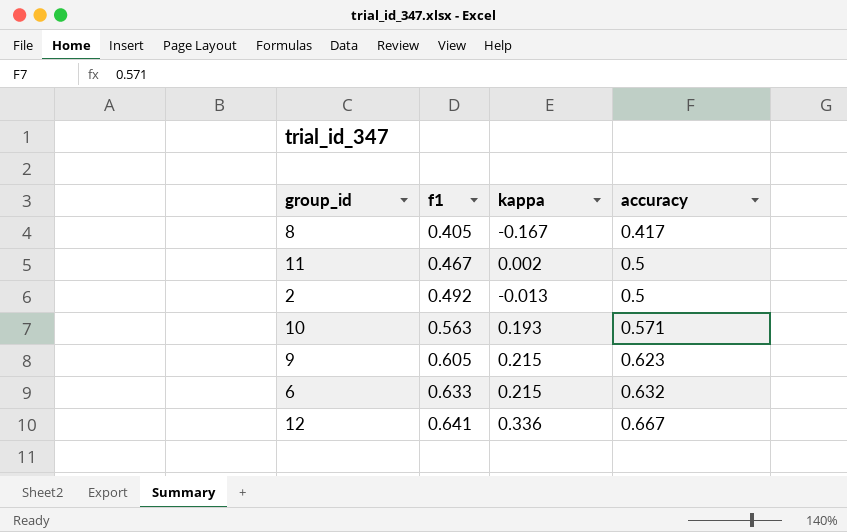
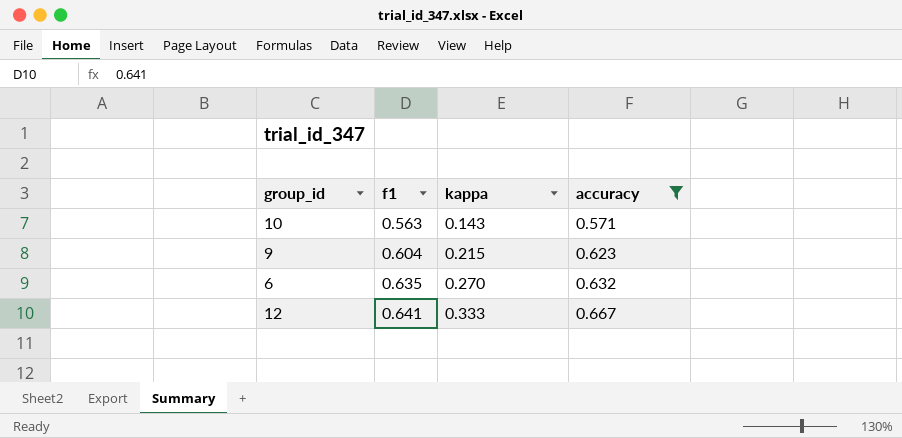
filter: none -> accuracy >= 0.571
10 | kappa: 0.193 -> 0.143
9 | f1: 0.605 -> 0.604
6 | f1: 0.633 -> 0.635
6 | kappa: 0.215 -> 0.270
12 | kappa: 0.336 -> 0.333

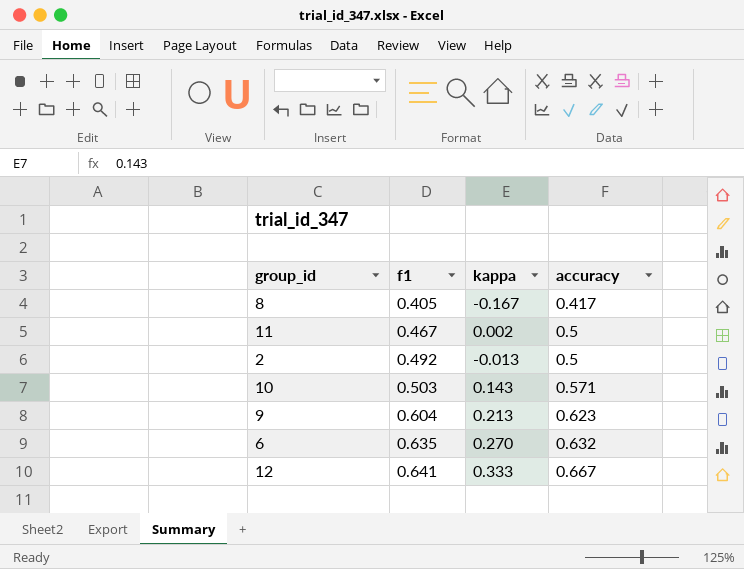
filter: accuracy >= 0.571 -> none
10 | f1: 0.563 -> 0.503
9 | kappa: 0.215 -> 0.213

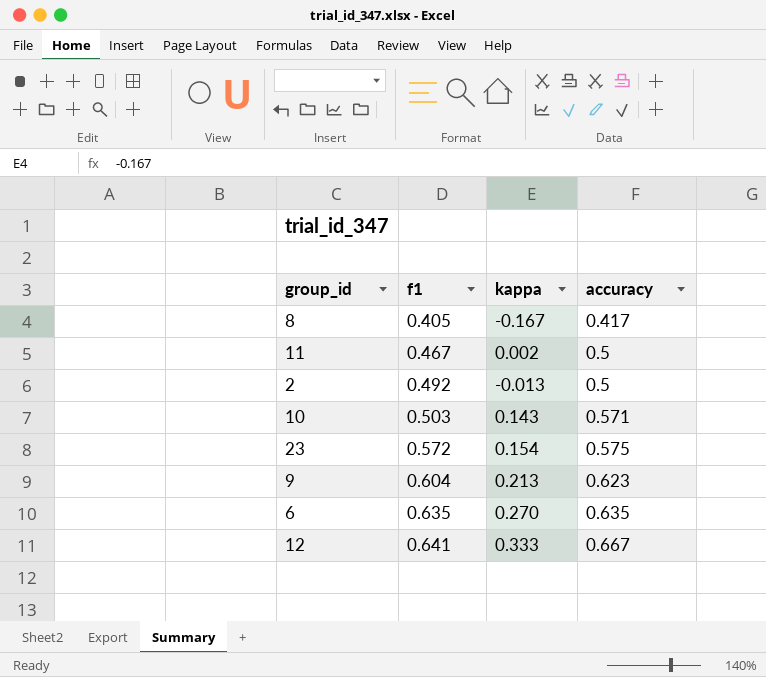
row 23: none -> 0.572 | 0.154 | 0.575
6 | accuracy: 0.632 -> 0.635

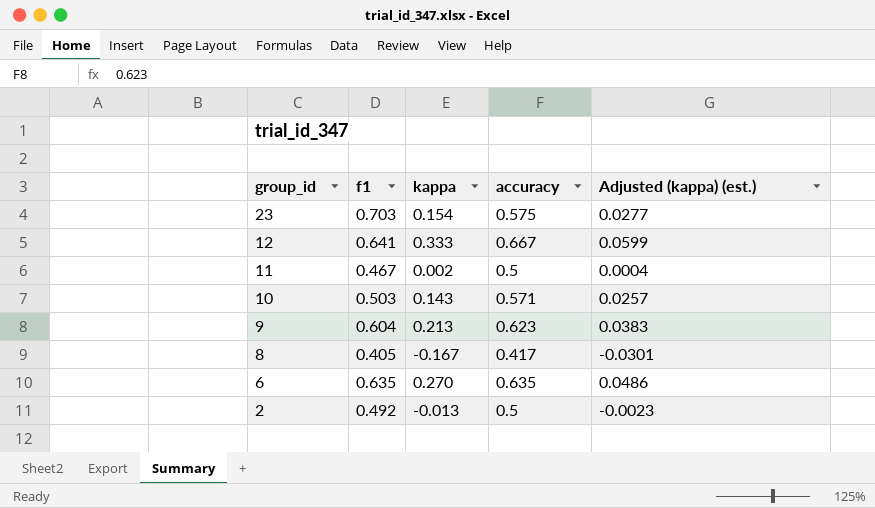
row order: f1 ascending -> group_id descending
column Adjusted (kappa) (est.) | formula: none -> [kappa] * 0.18
23 | f1: 0.572 -> 0.703

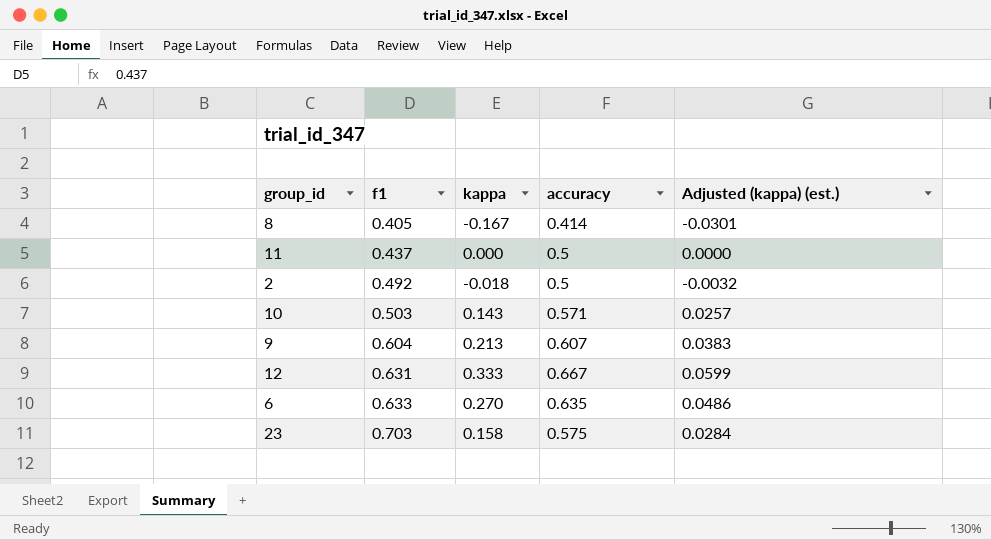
row order: group_id descending -> f1 ascending
8 | accuracy: 0.417 -> 0.414
11 | f1: 0.467 -> 0.437
11 | kappa: 0.002 -> 0.000
11 | Adjusted (kappa) (est.): 0.0004 -> 0.0000
2 | kappa: -0.013 -> -0.018
2 | Adjusted (kappa) (est.): -0.0023 -> -0.0032
9 | accuracy: 0.623 -> 0.607
12 | f1: 0.641 -> 0.631
6 | f1: 0.635 -> 0.633
23 | kappa: 0.154 -> 0.158
23 | Adjusted (kappa) (est.): 0.0277 -> 0.0284

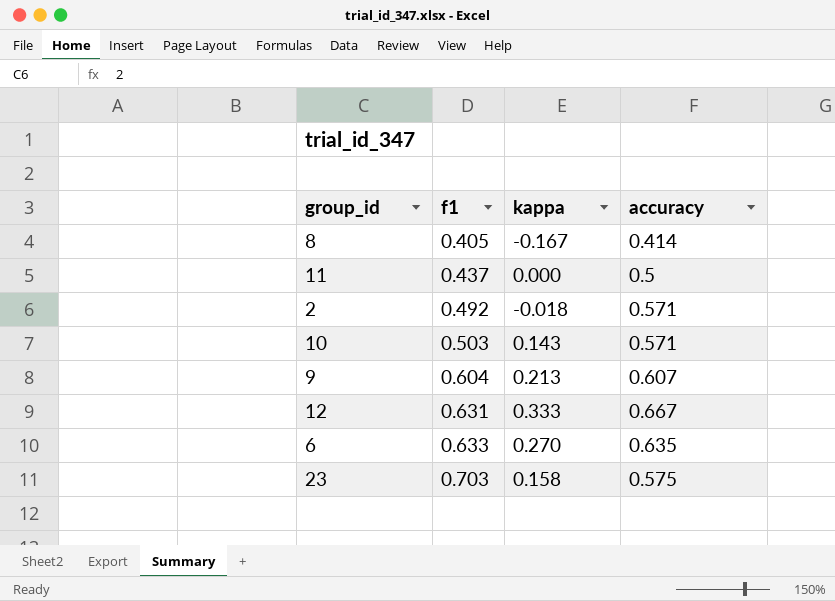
column Adjusted (kappa) (est.) | formula: [kappa] * 0.18 -> none
2 | accuracy: 0.5 -> 0.571

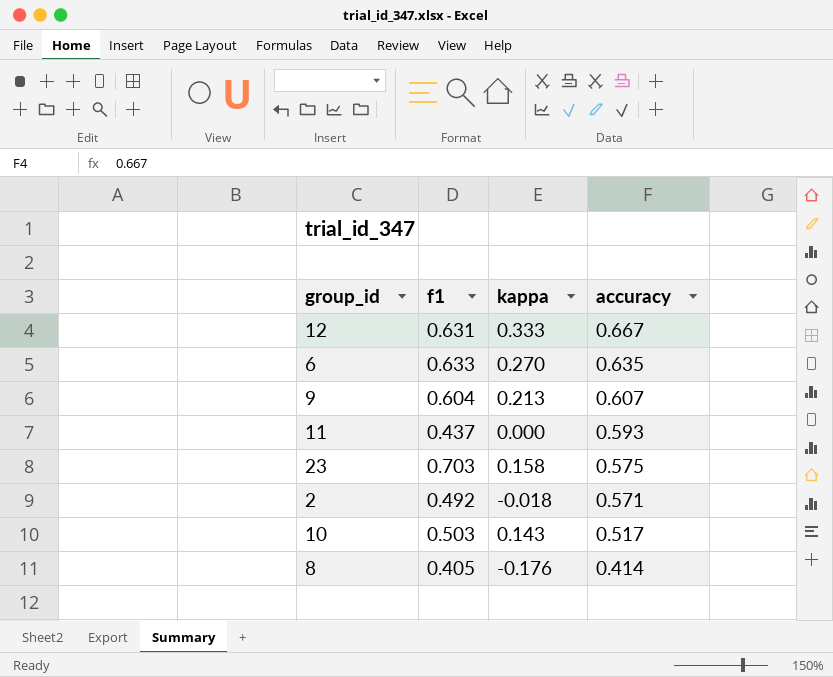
row order: f1 ascending -> accuracy descending
11 | accuracy: 0.5 -> 0.593
10 | accuracy: 0.571 -> 0.517
8 | kappa: -0.167 -> -0.176

